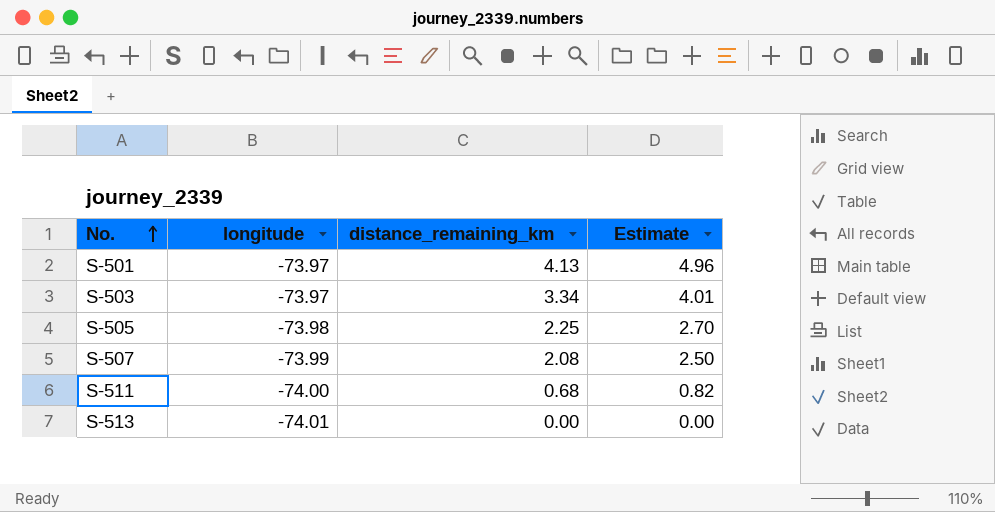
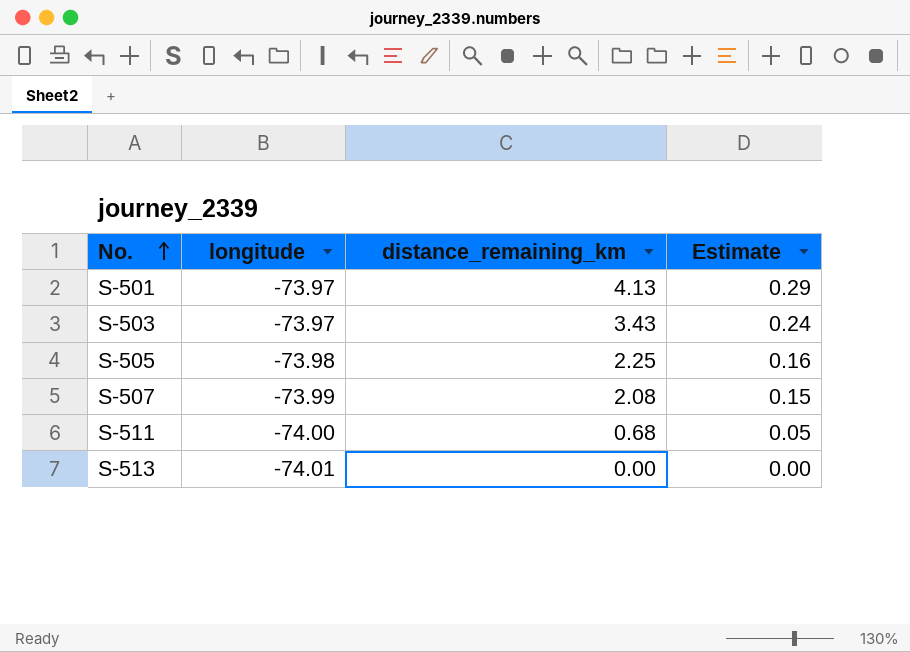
column Estimate | formula: [distance_remaining_km] * 1.2 -> [distance_remaining_km] * 0.07
S-503 | distance_remaining_km: 3.34 -> 3.43

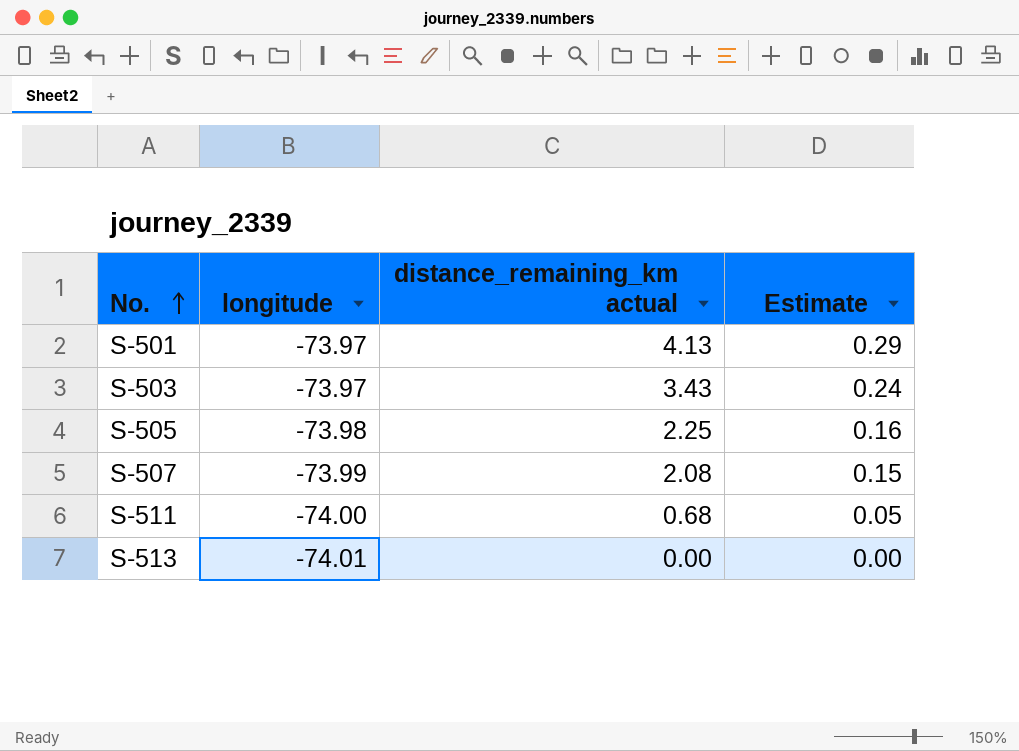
column name: distance_remaining_km -> distance_remaining_km actual

